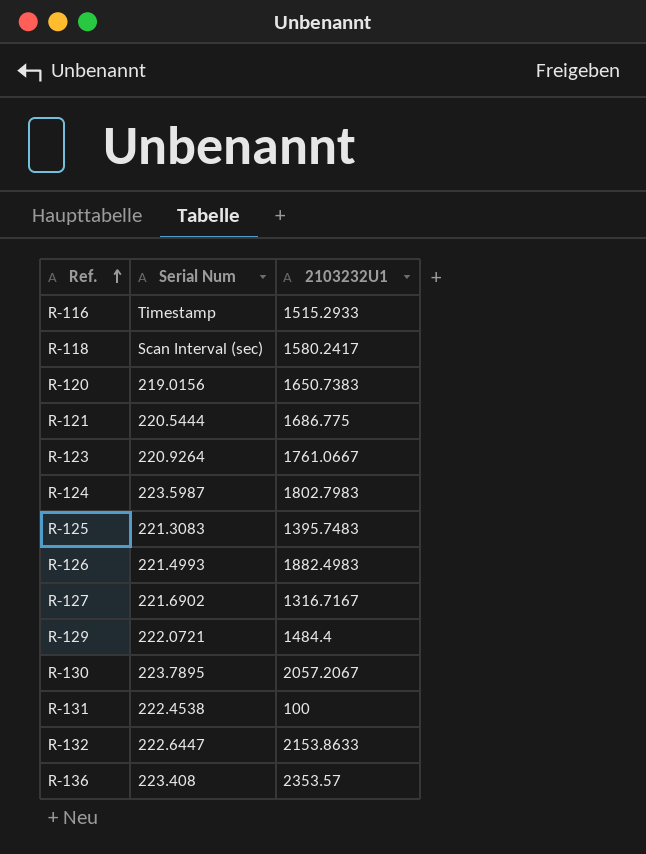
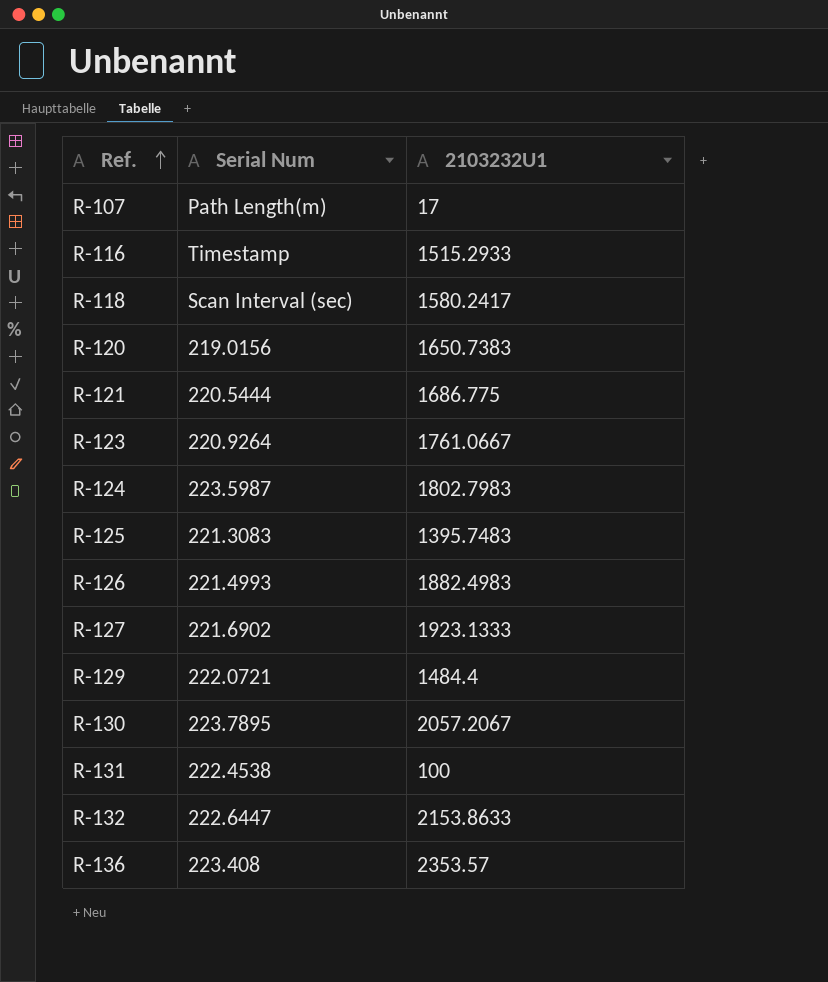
row R-107: none -> Path Length(m) | 17
R-127 | 2103232U1: 1316.7167 -> 1923.1333

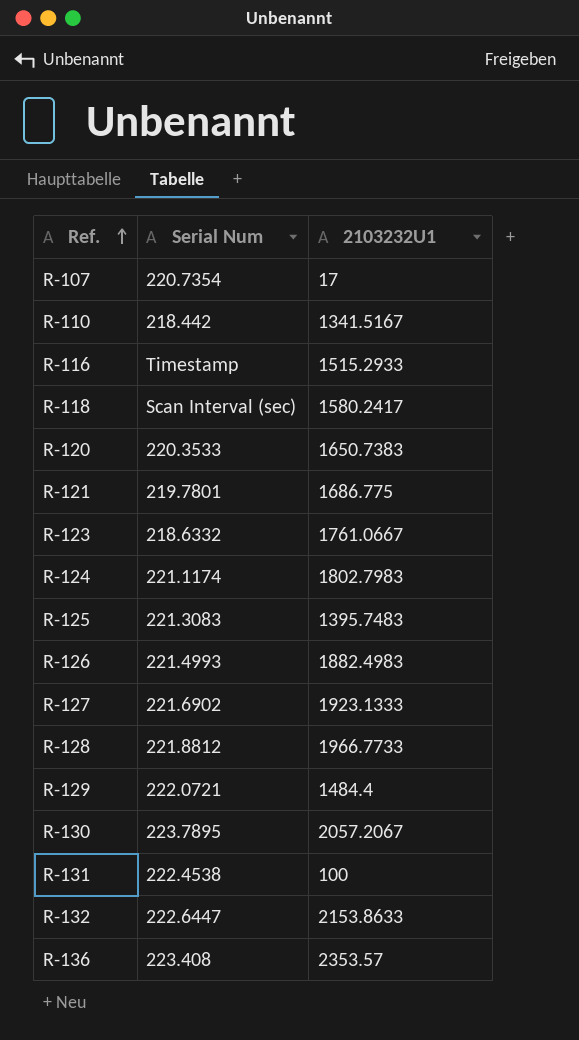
R-107 | Serial Num: Path Length(m) -> 220.7354
row R-110: none -> 218.442 | 1341.5167
R-120 | Serial Num: 219.0156 -> 220.3533
R-121 | Serial Num: 220.5444 -> 219.7801
R-123 | Serial Num: 220.9264 -> 218.6332
R-124 | Serial Num: 223.5987 -> 221.1174
row R-128: none -> 221.8812 | 1966.7733

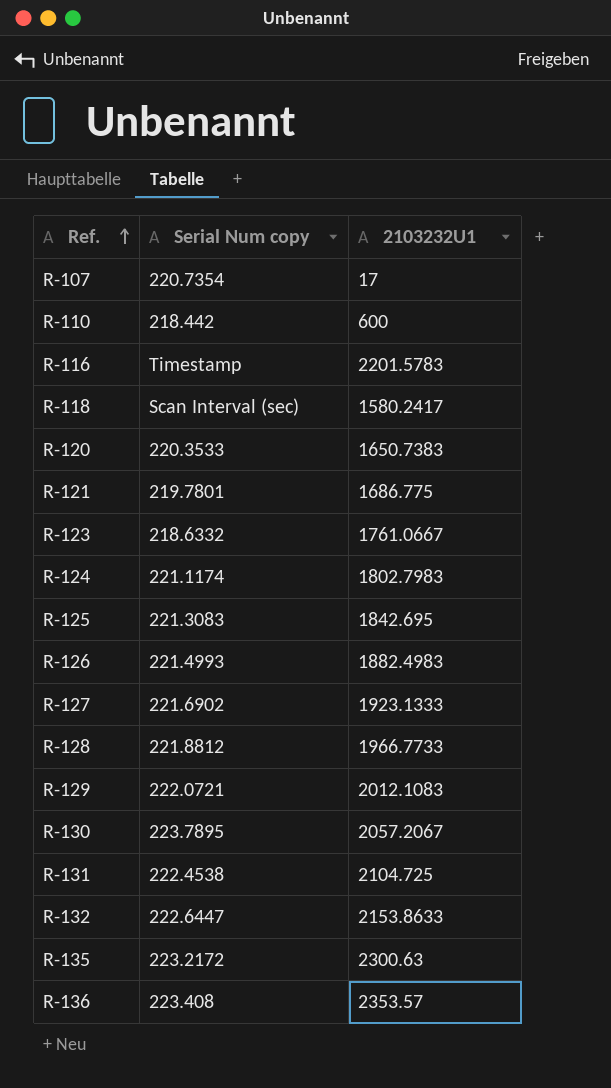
column name: Serial Num -> Serial Num copy
R-110 | 2103232U1: 1341.5167 -> 600
R-116 | 2103232U1: 1515.2933 -> 2201.5783
R-125 | 2103232U1: 1395.7483 -> 1842.695
R-129 | 2103232U1: 1484.4 -> 2012.1083
R-131 | 2103232U1: 100 -> 2104.725
row R-135: none -> 223.2172 | 2300.63

